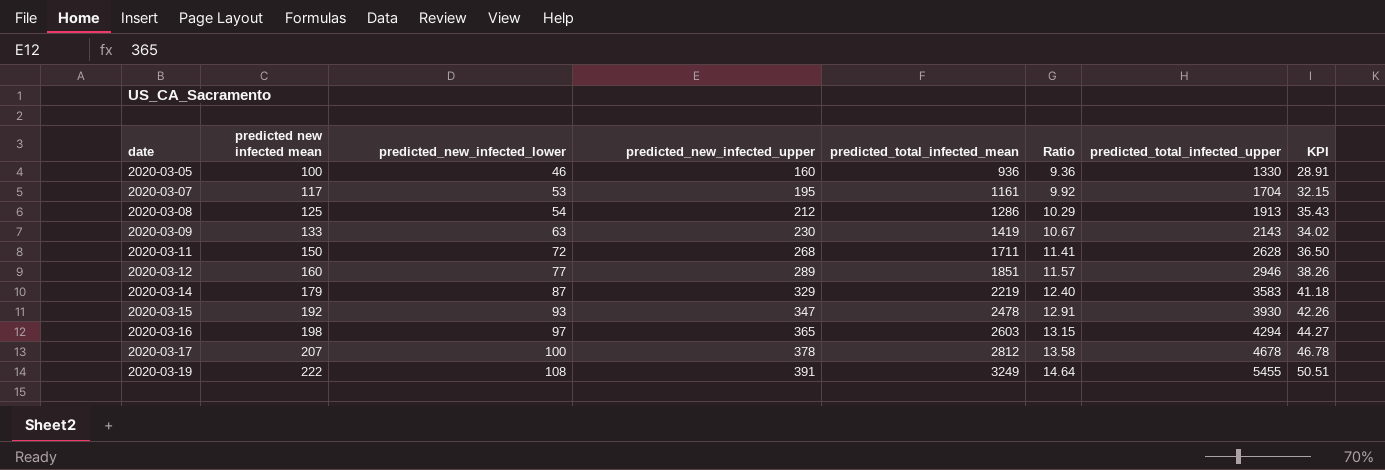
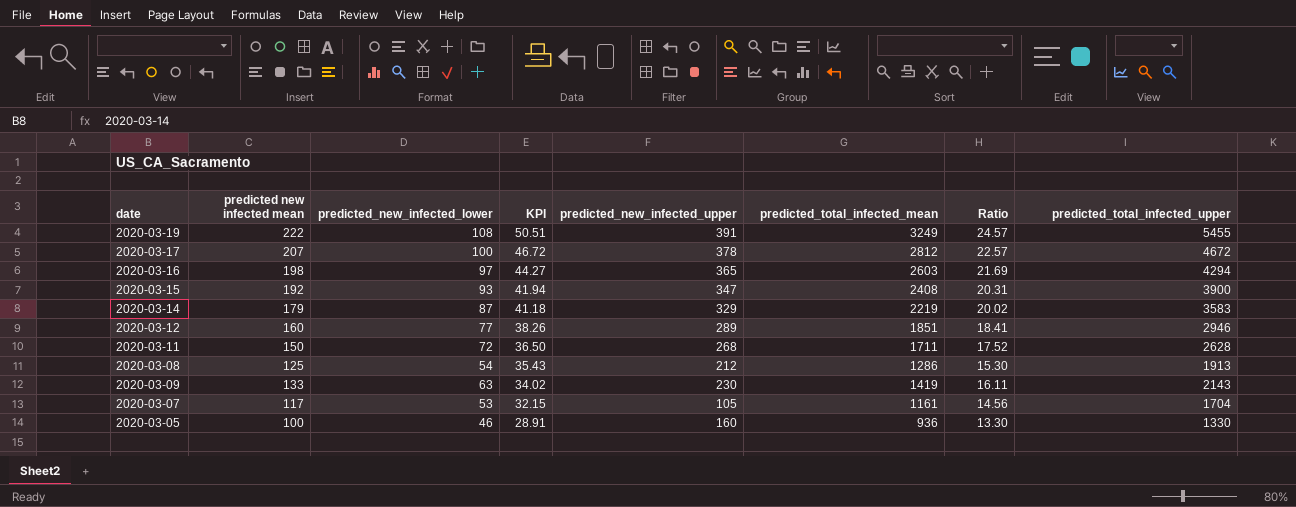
row order: date ascending -> KPI descending
column KPI | position: 8 -> 4
column Ratio | formula: [predicted_total_infected_mean] / [predicted new infected mean] -> [predicted_total_infected_upper] / [predicted new infected mean]
2020-03-17 | KPI: 46.78 -> 46.72
2020-03-17 | predicted_total_infected_upper: 4678 -> 4672
2020-03-15 | KPI: 42.26 -> 41.94
2020-03-15 | predicted_total_infected_mean: 2478 -> 2408
2020-03-15 | predicted_total_infected_upper: 3930 -> 3900
2020-03-07 | predicted_new_infected_upper: 195 -> 105

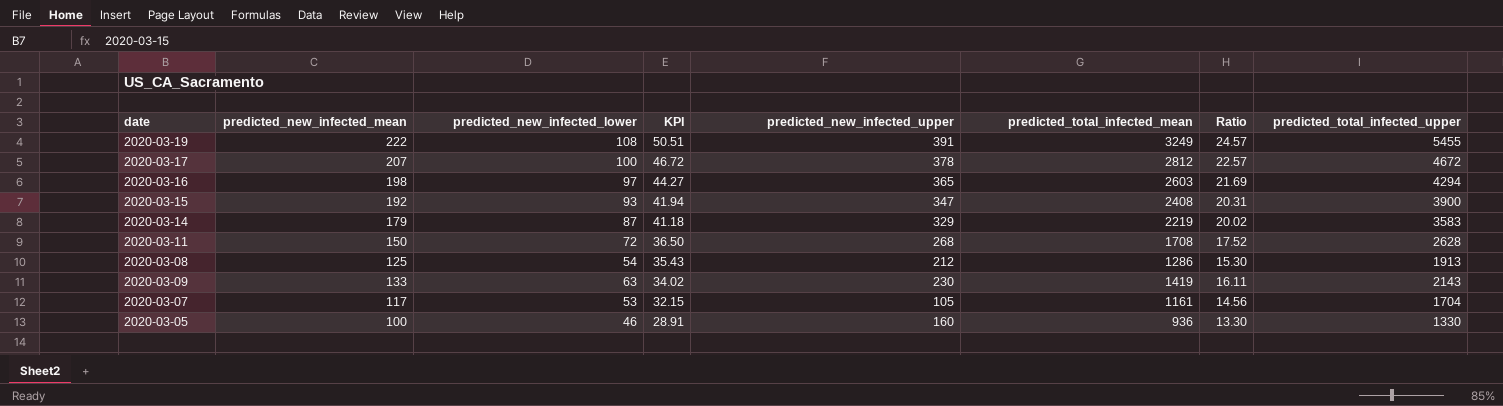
column name: predicted new infected mean -> predicted_new_infected_mean
row 2020-03-12: 160 | 77 | 38.26 | 289 | 1851 | 18.41 | 2946 -> none
2020-03-11 | predicted_total_infected_mean: 1711 -> 1708

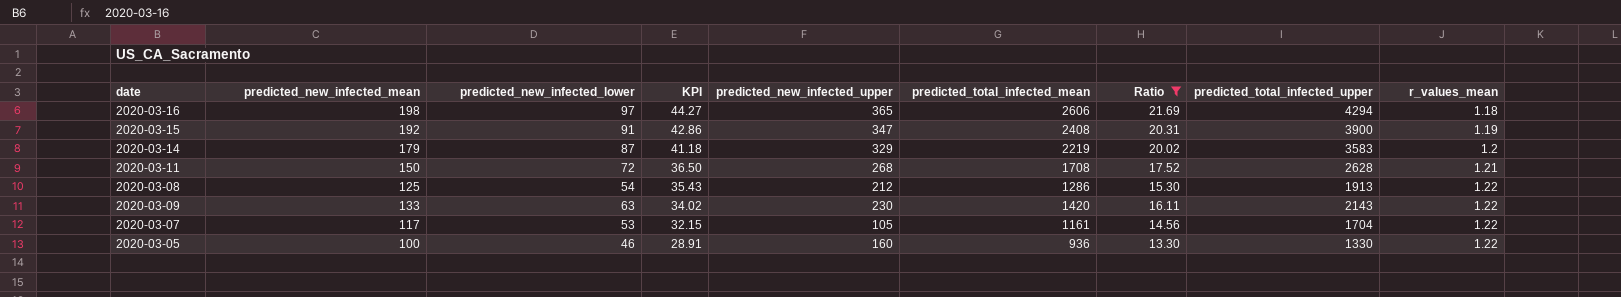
filter: none -> Ratio <= 21.69
column r_values_mean | position: none -> 9
2020-03-16 | predicted_total_infected_mean: 2603 -> 2606
2020-03-15 | predicted_new_infected_lower: 93 -> 91
2020-03-15 | KPI: 41.94 -> 42.86
2020-03-09 | predicted_total_infected_mean: 1419 -> 1420

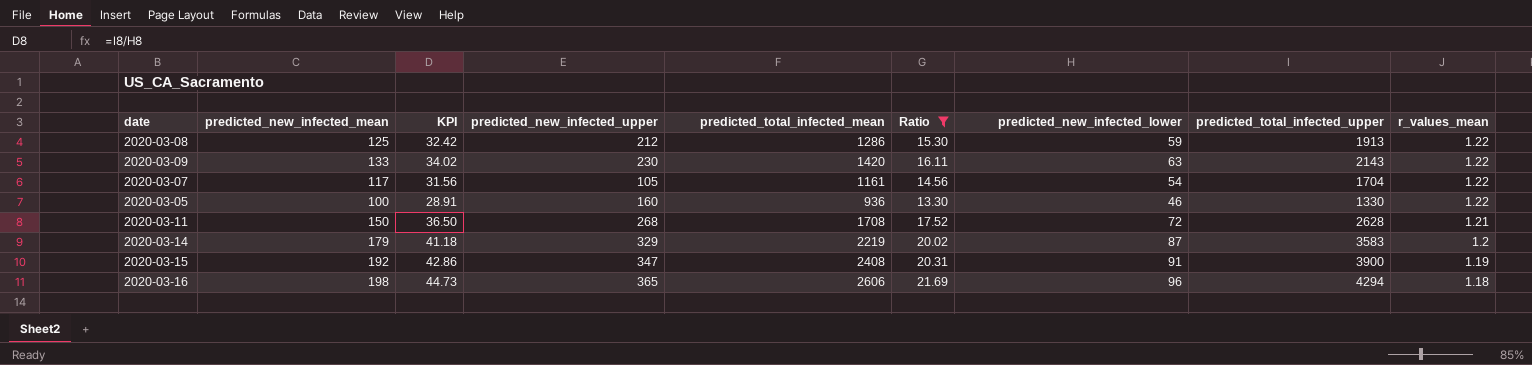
row order: KPI descending -> r_values_mean descending
column predicted_new_infected_lower | position: 3 -> 7
2020-03-08 | KPI: 35.43 -> 32.42
2020-03-08 | predicted_new_infected_lower: 54 -> 59
2020-03-07 | KPI: 32.15 -> 31.56
2020-03-07 | predicted_new_infected_lower: 53 -> 54
2020-03-16 | KPI: 44.27 -> 44.73
2020-03-16 | predicted_new_infected_lower: 97 -> 96

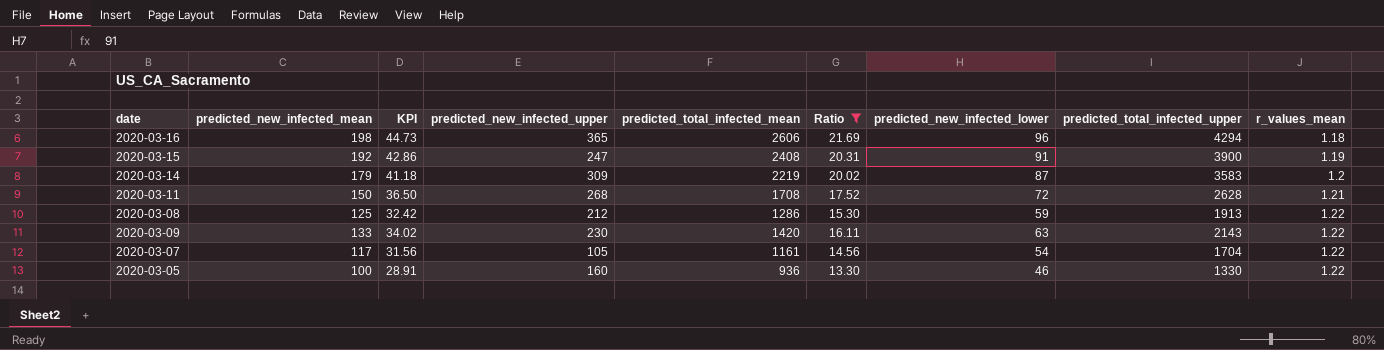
row order: r_values_mean descending -> r_values_mean ascending
2020-03-15 | predicted_new_infected_upper: 347 -> 247
2020-03-14 | predicted_new_infected_upper: 329 -> 309

